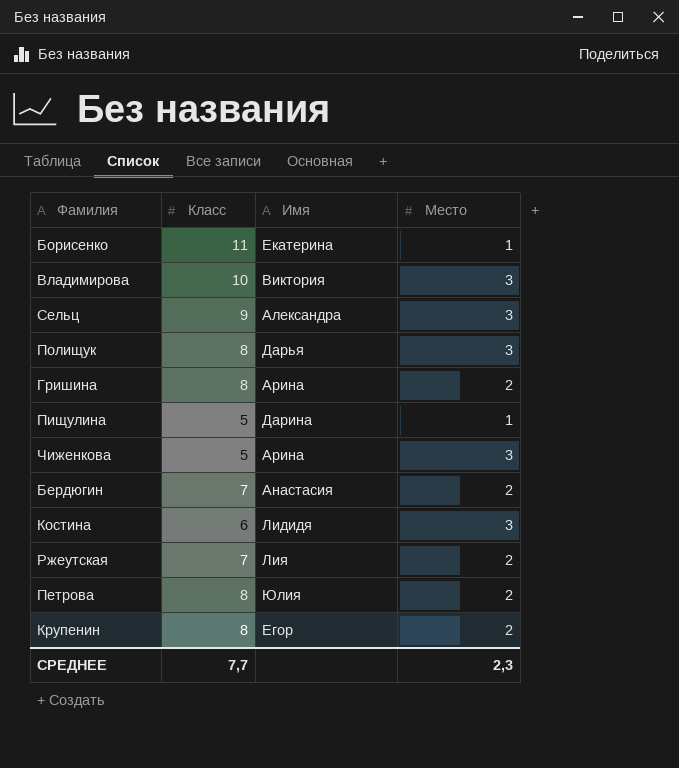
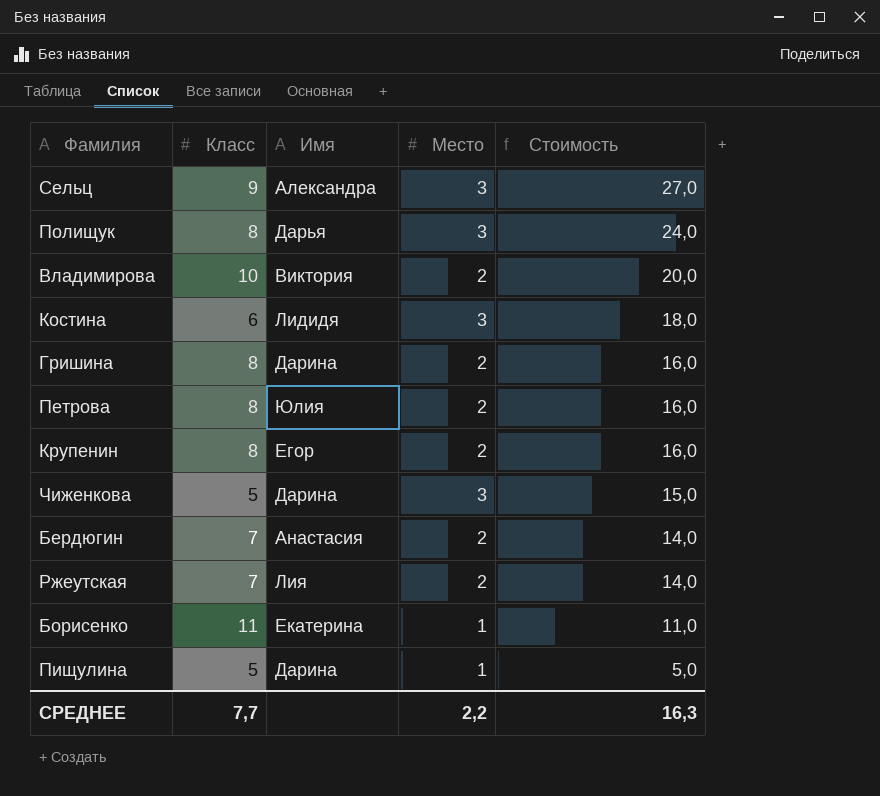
row order: none -> Стоимость descending
column Стоимость | formula: none -> [Класс] * [Место]
Владимирова | Место: 3 -> 2
Гришина | Имя: Арина -> Дарина
Чиженкова | Имя: Арина -> Дарина
СРЕДНЕЕ | Место: 2,3 -> 2,2

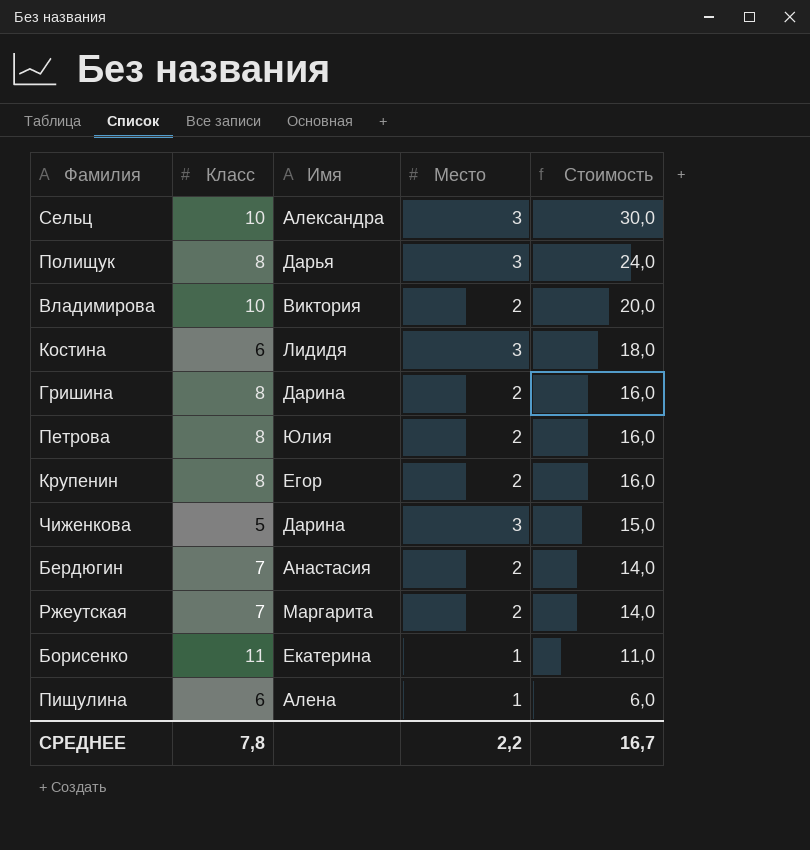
Сельц | Класс: 9 -> 10
Сельц | Стоимость: 27,0 -> 30,0
Ржеутская | Имя: Лия -> Маргарита
Пищулина | Класс: 5 -> 6
Пищулина | Имя: Дарина -> Алена
Пищулина | Стоимость: 5,0 -> 6,0
СРЕДНЕЕ | Класс: 7,7 -> 7,8
СРЕДНЕЕ | Стоимость: 16,3 -> 16,7

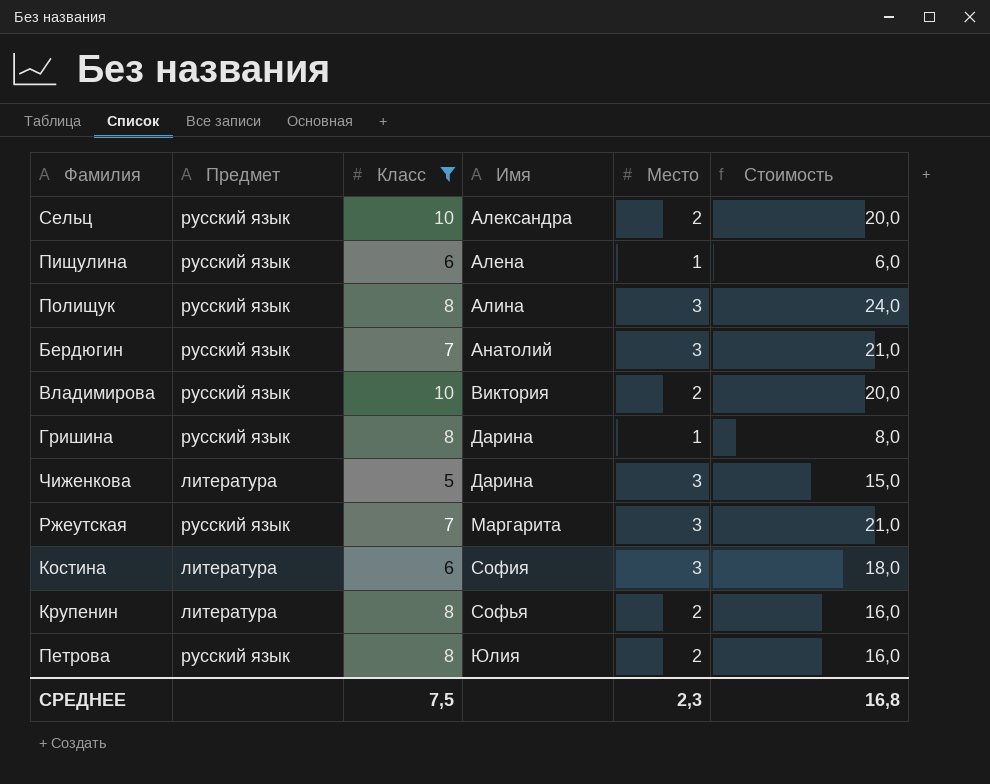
filter: none -> Класс != 11
row order: Стоимость descending -> Имя ascending
column Предмет | position: none -> 2
Сельц | Место: 3 -> 2
Сельц | Стоимость: 30,0 -> 20,0
Полищук | Имя: Дарья -> Алина
Бердюгин | Имя: Анастасия -> Анатолий
Бердюгин | Место: 2 -> 3
Бердюгин | Стоимость: 14,0 -> 21,0
Гришина | Место: 2 -> 1
Гришина | Стоимость: 16,0 -> 8,0
Ржеутская | Место: 2 -> 3
Ржеутская | Стоимость: 14,0 -> 21,0
Костина | Имя: Лидидя -> София
Крупенин | Имя: Егор -> Софья
СРЕДНЕЕ | Класс: 7,8 -> 7,5
СРЕДНЕЕ | Место: 2,2 -> 2,3
СРЕДНЕЕ | Стоимость: 16,7 -> 16,8

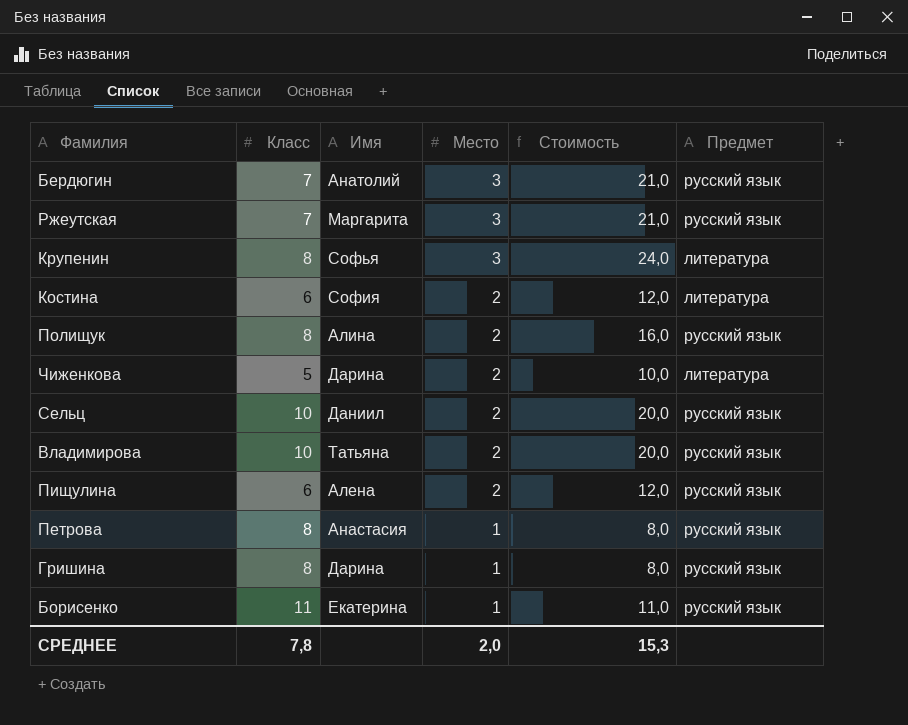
filter: Класс != 11 -> none
row order: Имя ascending -> Место descending
column Предмет | position: 2 -> 6
Крупенин | Место: 2 -> 3
Крупенин | Стоимость: 16,0 -> 24,0
Костина | Место: 3 -> 2
Костина | Стоимость: 18,0 -> 12,0
Полищук | Место: 3 -> 2
Полищук | Стоимость: 24,0 -> 16,0
Чиженкова | Место: 3 -> 2
Чиженкова | Стоимость: 15,0 -> 10,0
Сельц | Имя: Александра -> Даниил
Владимирова | Имя: Виктория -> Татьяна
Пищулина | Место: 1 -> 2
Пищулина | Стоимость: 6,0 -> 12,0
Петрова | Имя: Юлия -> Анастасия
Петрова | Место: 2 -> 1
Петрова | Стоимость: 16,0 -> 8,0
СРЕДНЕЕ | Класс: 7,5 -> 7,8
СРЕДНЕЕ | Место: 2,3 -> 2,0
СРЕДНЕЕ | Стоимость: 16,8 -> 15,3

